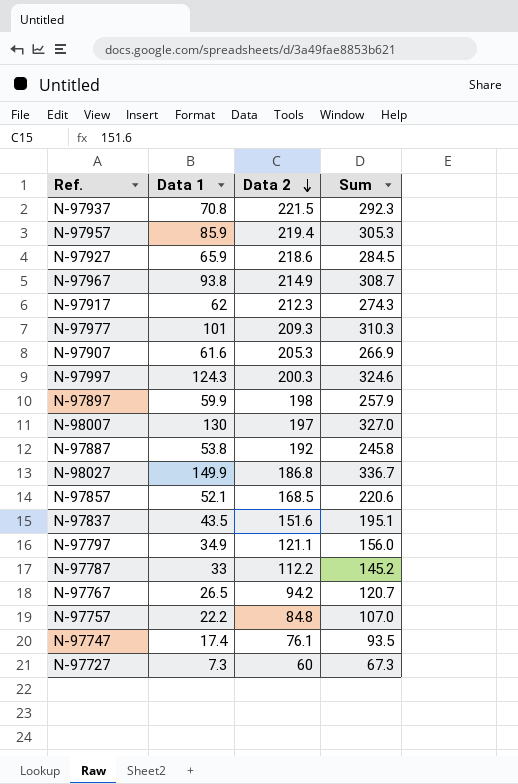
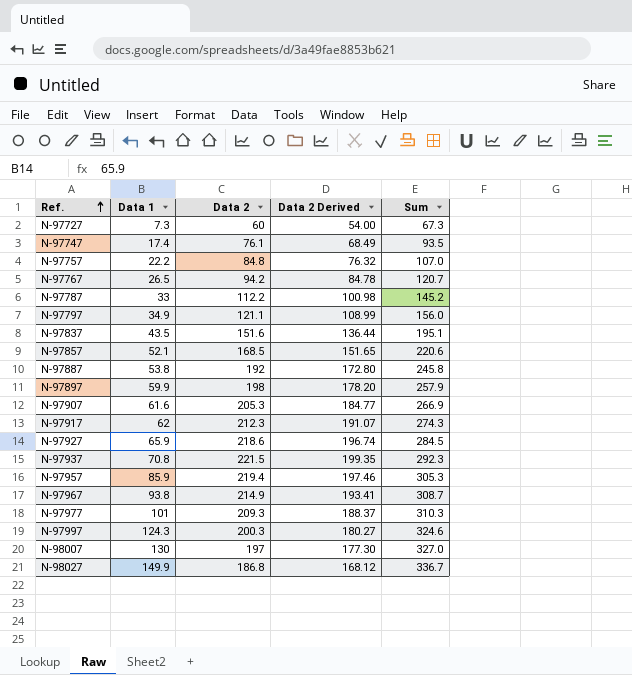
row order: Data 2 descending -> Ref. ascending
column Data 2 Derived | formula: none -> [Data 2] * 0.9

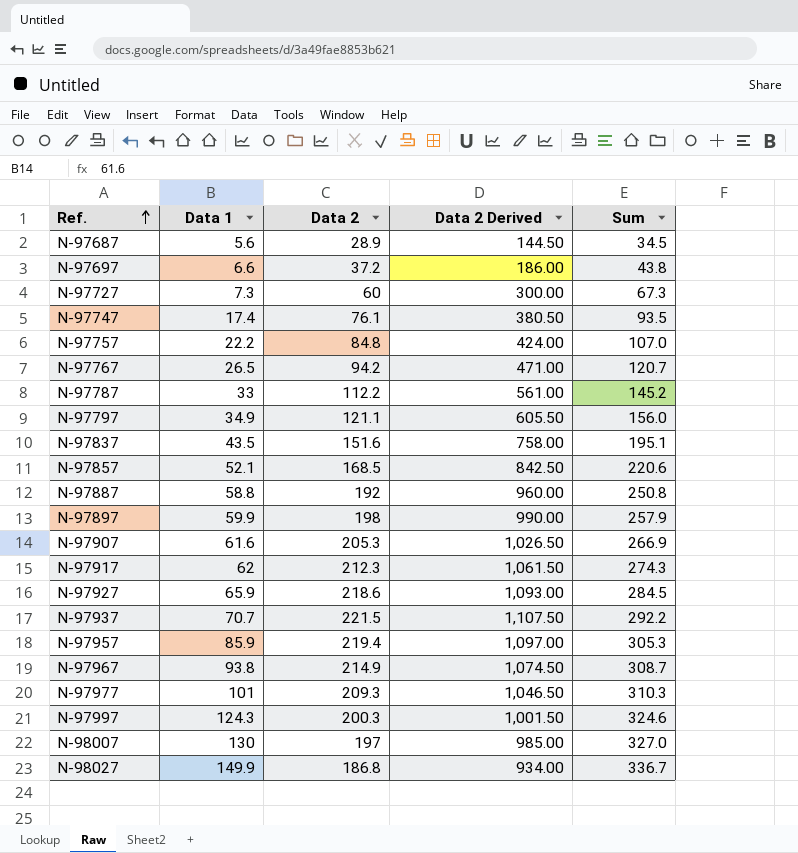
column Data 2 Derived | formula: [Data 2] * 0.9 -> [Data 2] * 5
row N-97687: none -> 5.6 | 28.9 | 144.50 | 34.5
row N-97697: none -> 6.6 | 37.2 | 186.00 | 43.8
N-97887 | Data 1: 53.8 -> 58.8
N-97887 | Sum: 245.8 -> 250.8
N-97937 | Data 1: 70.8 -> 70.7
N-97937 | Sum: 292.3 -> 292.2

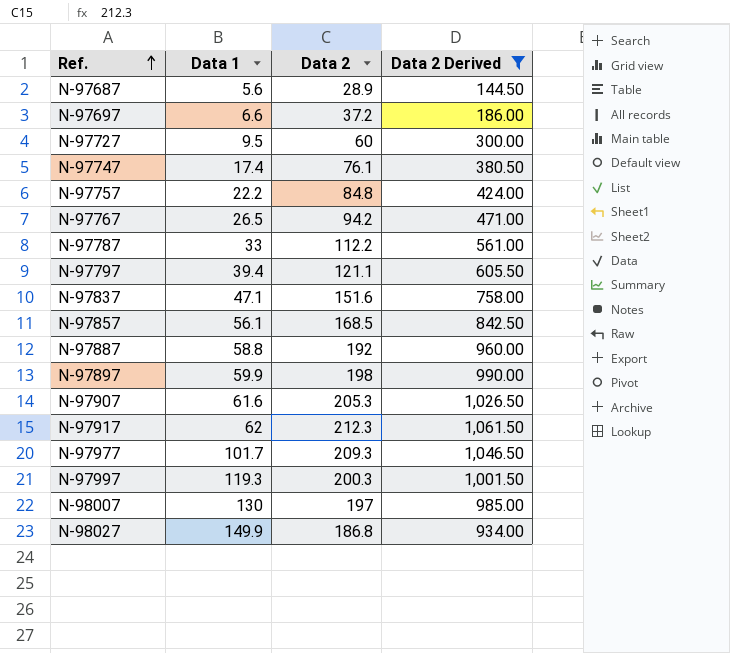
filter: none -> Data 2 Derived <= 1,061.50
column Sum | formula: [Data 1] + [Data 2] -> none
N-97727 | Data 1: 7.3 -> 9.5
N-97797 | Data 1: 34.9 -> 39.4
N-97837 | Data 1: 43.5 -> 47.1
N-97857 | Data 1: 52.1 -> 56.1
N-97977 | Data 1: 101 -> 101.7
N-97997 | Data 1: 124.3 -> 119.3

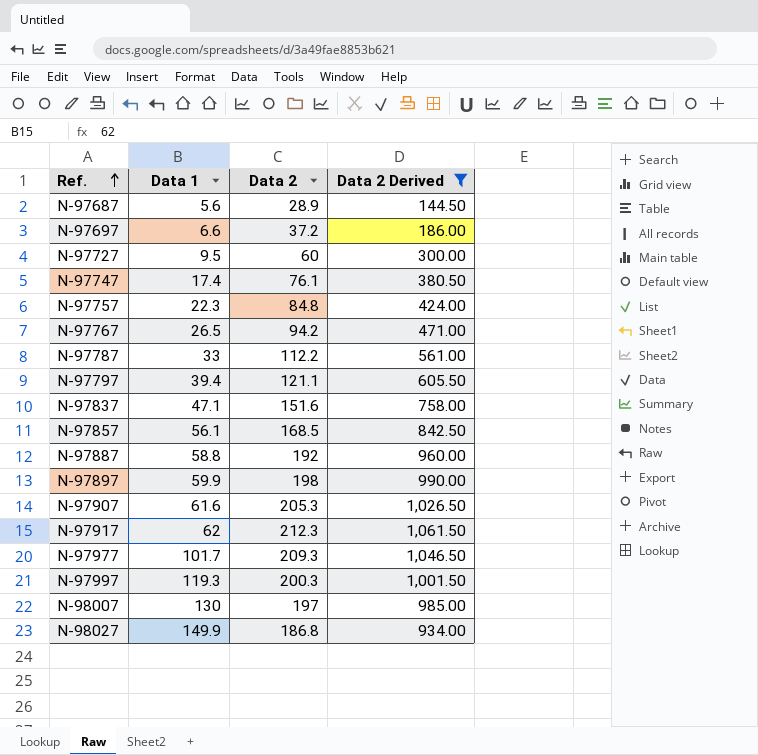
N-97757 | Data 1: 22.2 -> 22.3

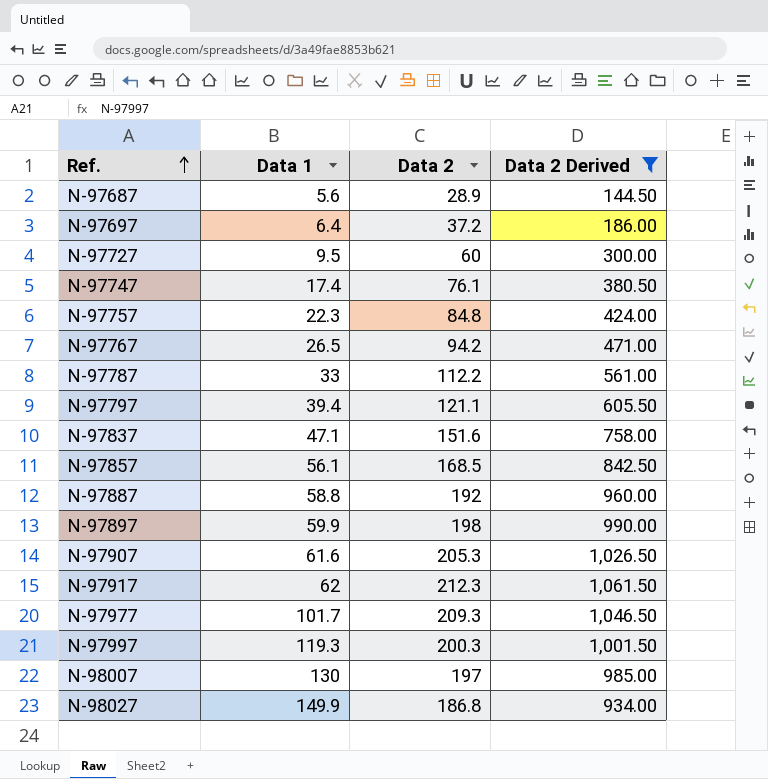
N-97697 | Data 1: 6.6 -> 6.4

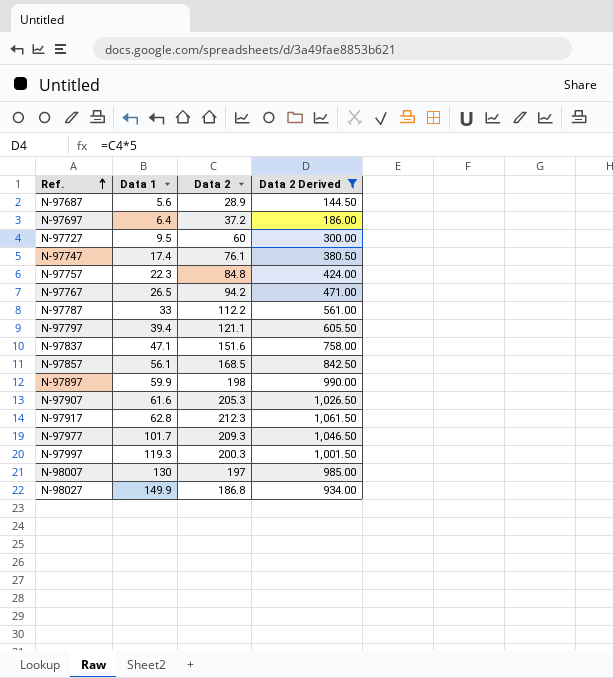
row N-97887: 58.8 | 192 | 960.00 -> none
N-97917 | Data 1: 62 -> 62.8

